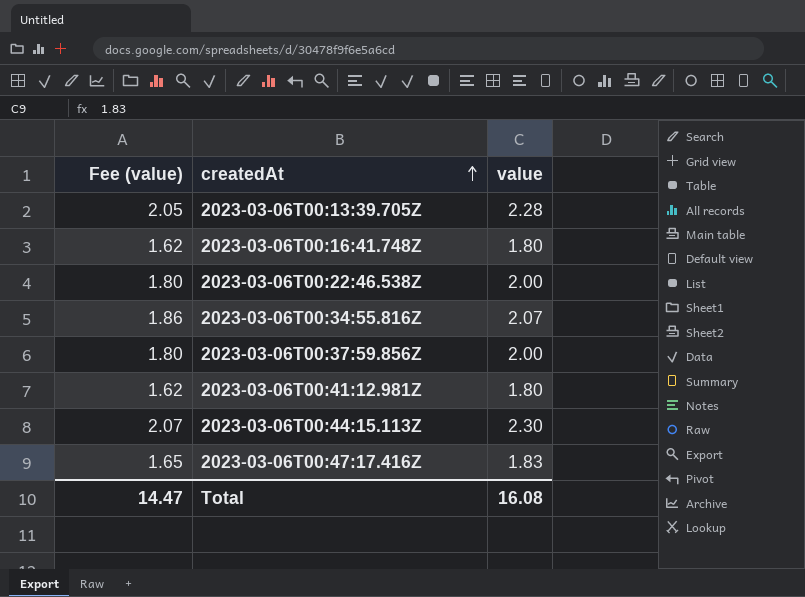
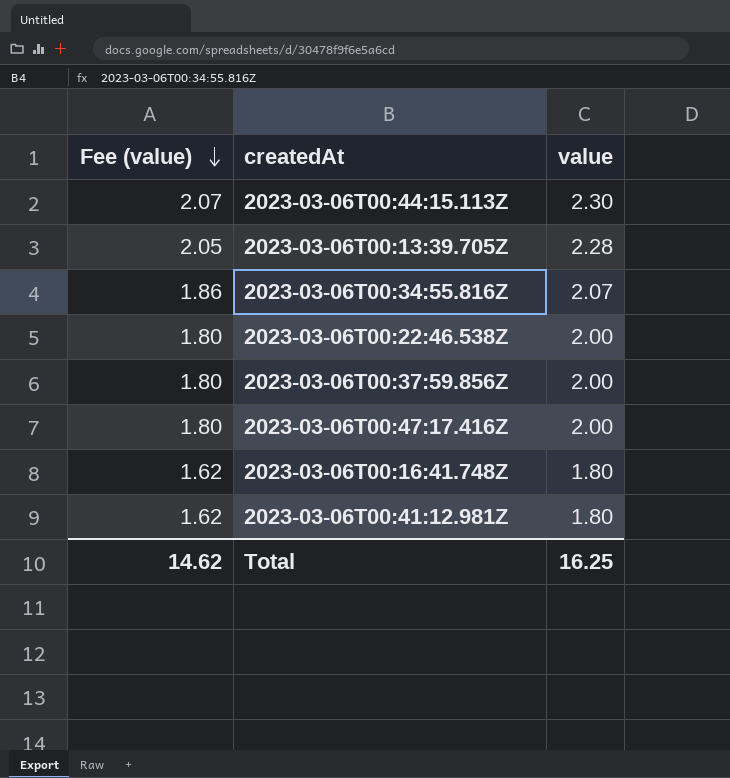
row order: createdAt ascending -> Fee (value) descending
2023-03-06T00:47:17.416Z | Fee (value): 1.65 -> 1.80
2023-03-06T00:47:17.416Z | value: 1.83 -> 2.00
Total | Fee (value): 14.47 -> 14.62
Total | value: 16.08 -> 16.25

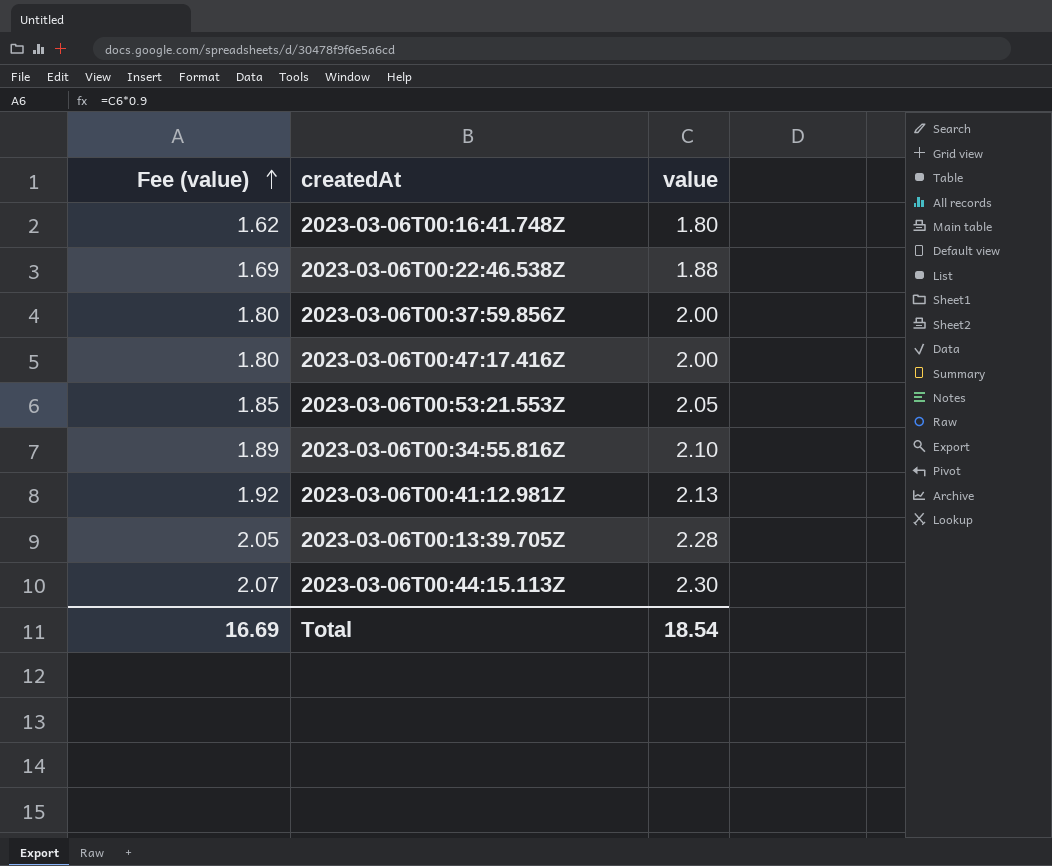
row order: Fee (value) descending -> Fee (value) ascending
2023-03-06T00:22:46.538Z | Fee (value): 1.80 -> 1.69
2023-03-06T00:22:46.538Z | value: 2.00 -> 1.88
row 2023-03-06T00:53:21.553Z: none -> 1.85 | 2.05
2023-03-06T00:34:55.816Z | Fee (value): 1.86 -> 1.89
2023-03-06T00:34:55.816Z | value: 2.07 -> 2.10
2023-03-06T00:41:12.981Z | Fee (value): 1.62 -> 1.92
2023-03-06T00:41:12.981Z | value: 1.80 -> 2.13
Total | Fee (value): 14.62 -> 16.69
Total | value: 16.25 -> 18.54

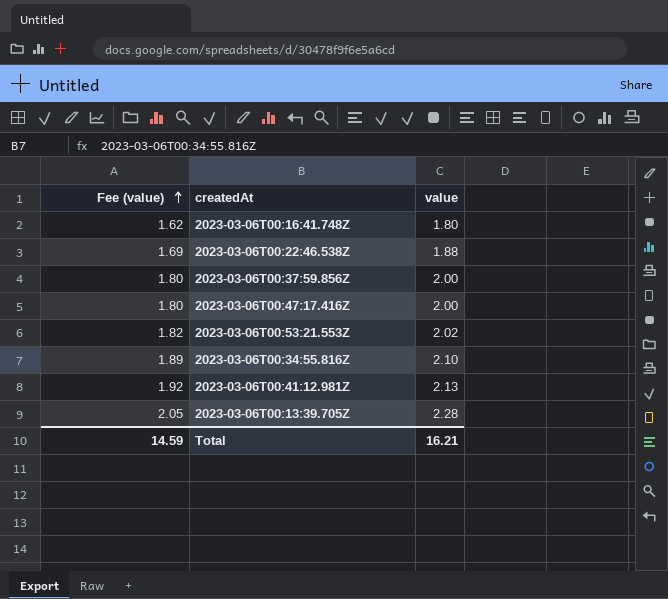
row 2023-03-06T00:44:15.113Z: 2.07 | 2.30 -> none
2023-03-06T00:53:21.553Z | Fee (value): 1.85 -> 1.82
2023-03-06T00:53:21.553Z | value: 2.05 -> 2.02
Total | Fee (value): 16.69 -> 14.59
Total | value: 18.54 -> 16.21

